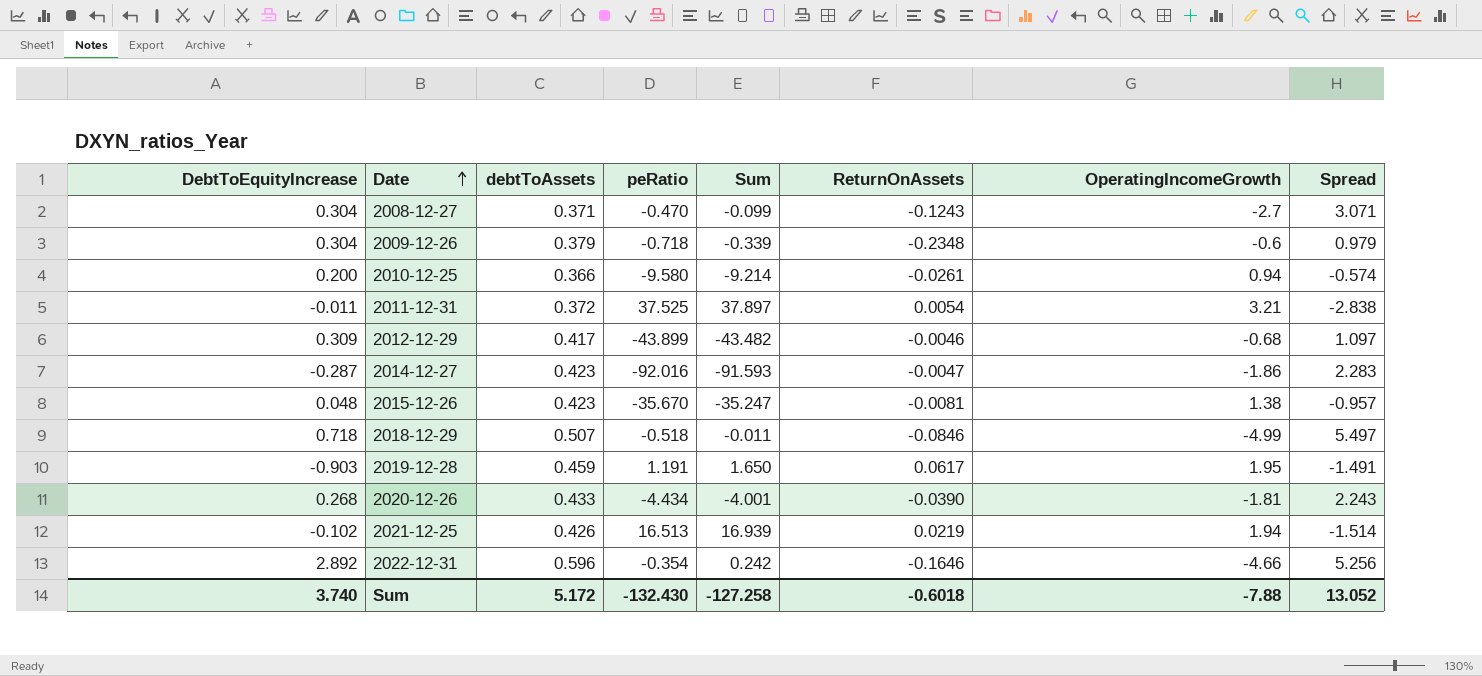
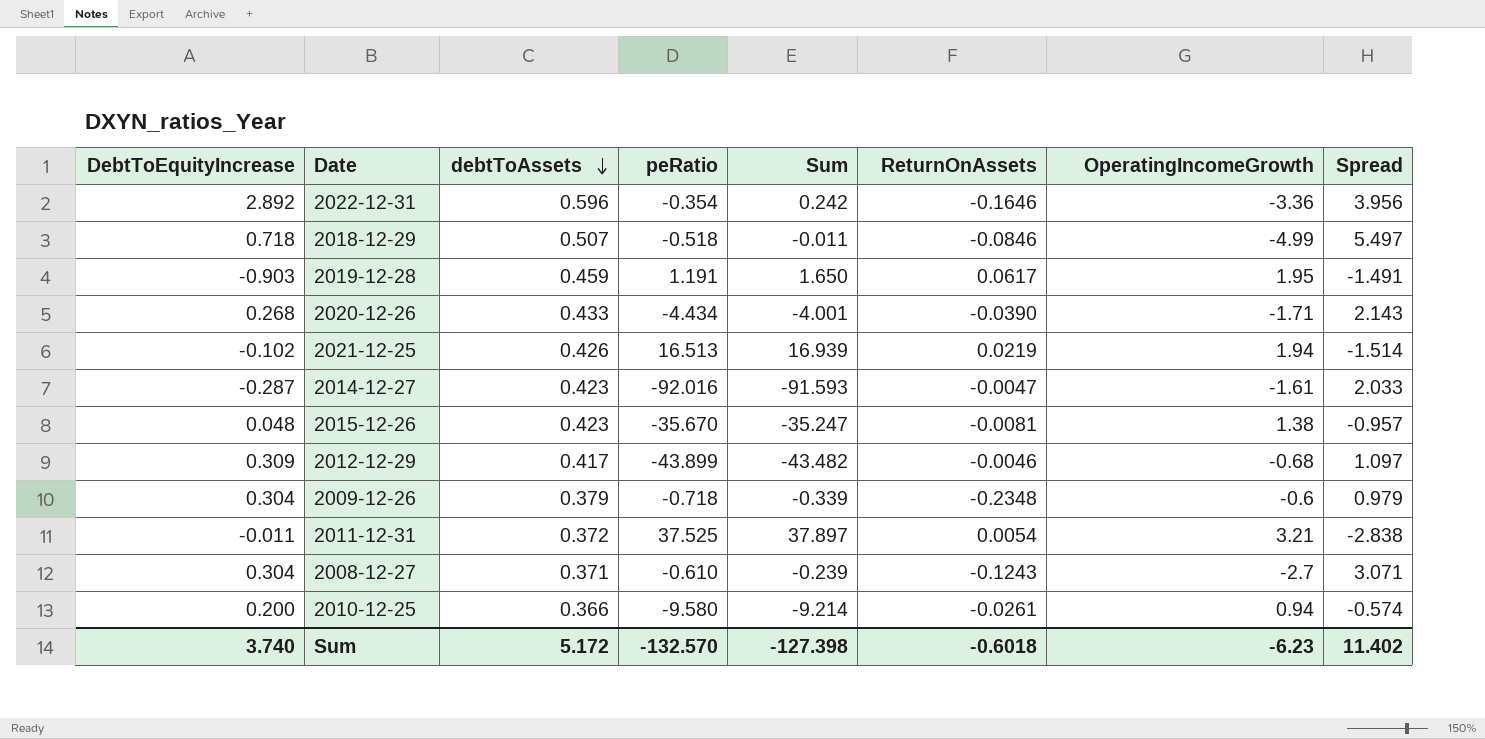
row order: Date ascending -> debtToAssets descending
2022-12-31 | OperatingIncomeGrowth: -4.66 -> -3.36
2022-12-31 | Spread: 5.256 -> 3.956
2020-12-26 | OperatingIncomeGrowth: -1.81 -> -1.71
2020-12-26 | Spread: 2.243 -> 2.143
2014-12-27 | OperatingIncomeGrowth: -1.86 -> -1.61
2014-12-27 | Spread: 2.283 -> 2.033
2008-12-27 | peRatio: -0.470 -> -0.610
2008-12-27 | Sum: -0.099 -> -0.239
Sum | peRatio: -132.430 -> -132.570
Sum | Sum: -127.258 -> -127.398
Sum | OperatingIncomeGrowth: -7.88 -> -6.23
Sum | Spread: 13.052 -> 11.402

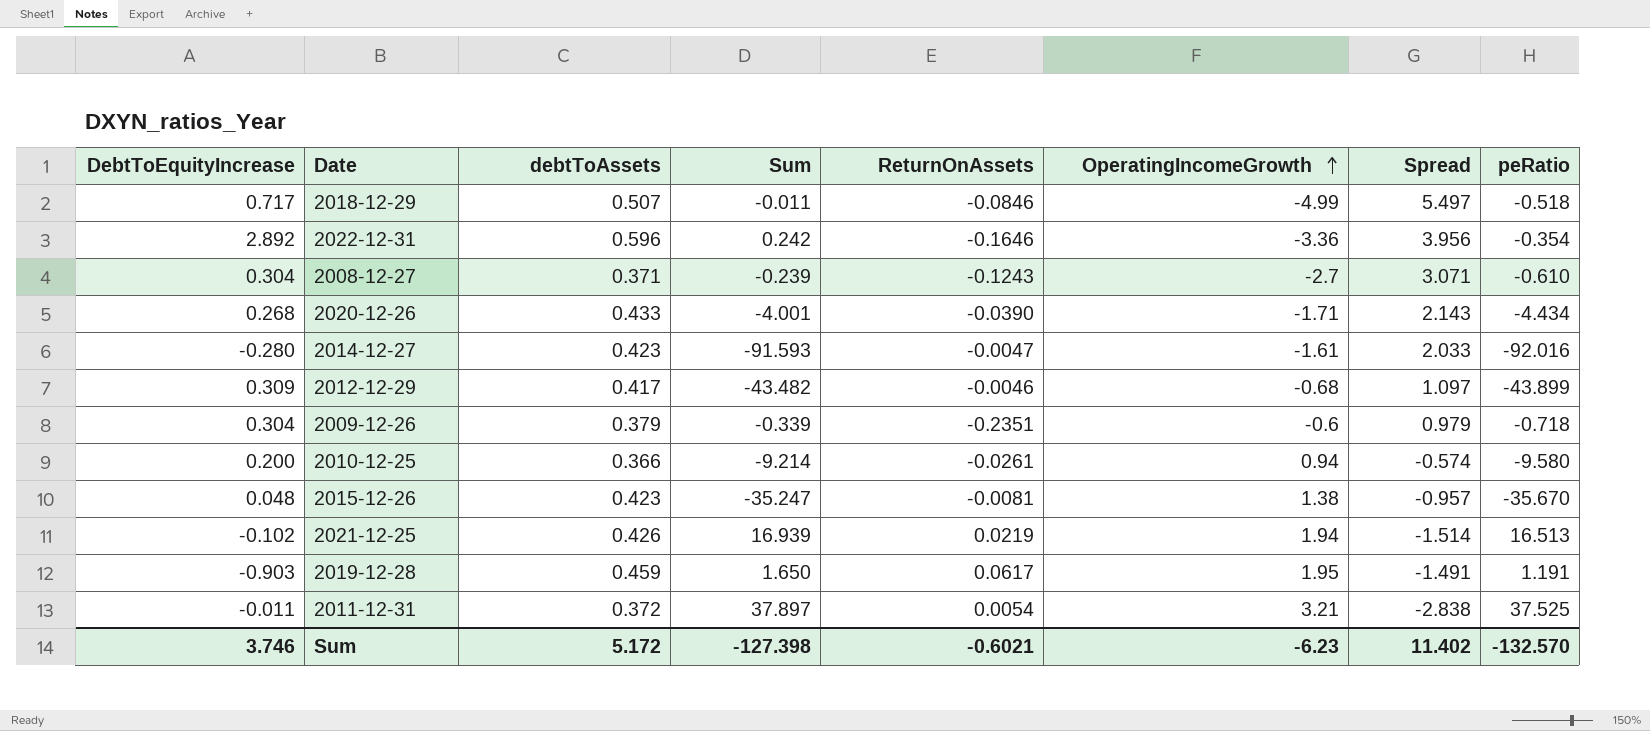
row order: debtToAssets descending -> OperatingIncomeGrowth ascending
column peRatio | position: 4 -> 8
2018-12-29 | DebtToEquityIncrease: 0.718 -> 0.717
2014-12-27 | DebtToEquityIncrease: -0.287 -> -0.280
2009-12-26 | ReturnOnAssets: -0.2348 -> -0.2351
Sum | DebtToEquityIncrease: 3.740 -> 3.746
Sum | ReturnOnAssets: -0.6018 -> -0.6021

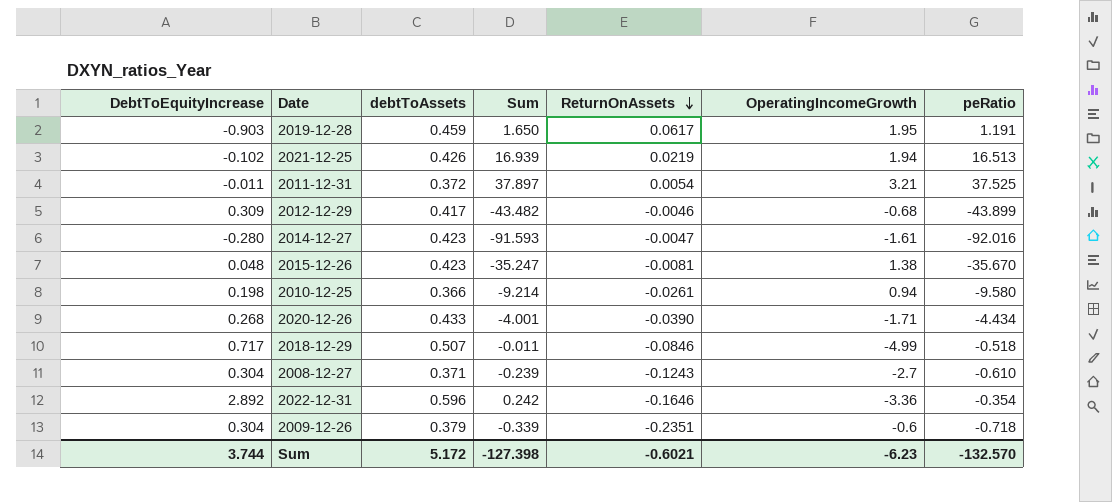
row order: OperatingIncomeGrowth ascending -> ReturnOnAssets descending
column Spread | formula: [debtToAssets] - [OperatingIncomeGrowth] -> none
2010-12-25 | DebtToEquityIncrease: 0.200 -> 0.198
Sum | DebtToEquityIncrease: 3.746 -> 3.744

